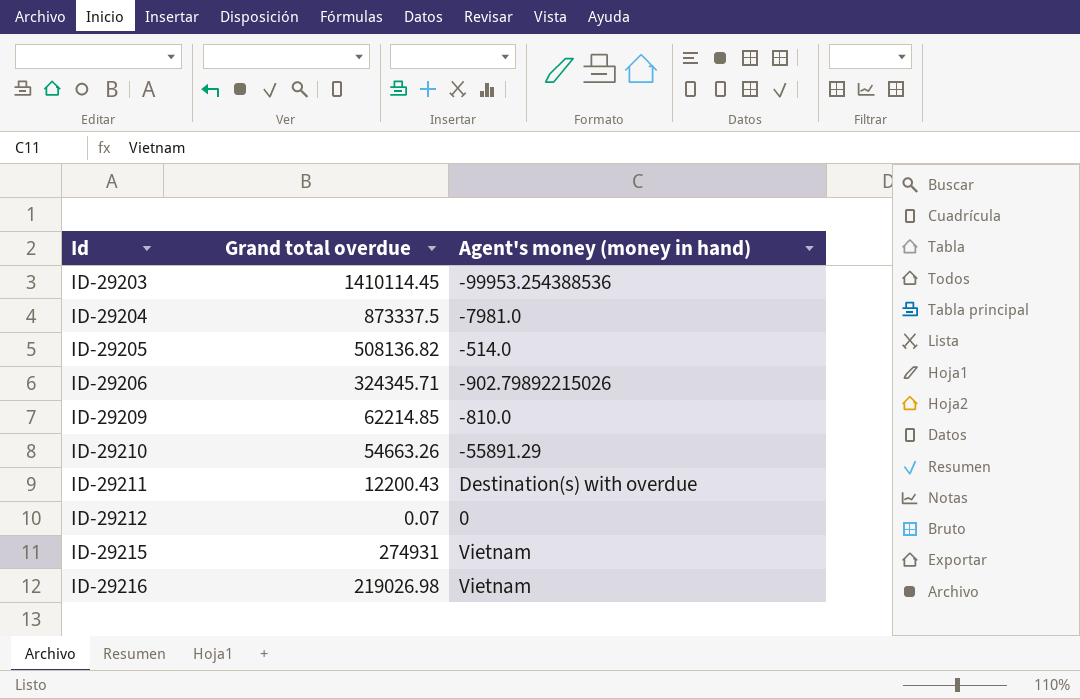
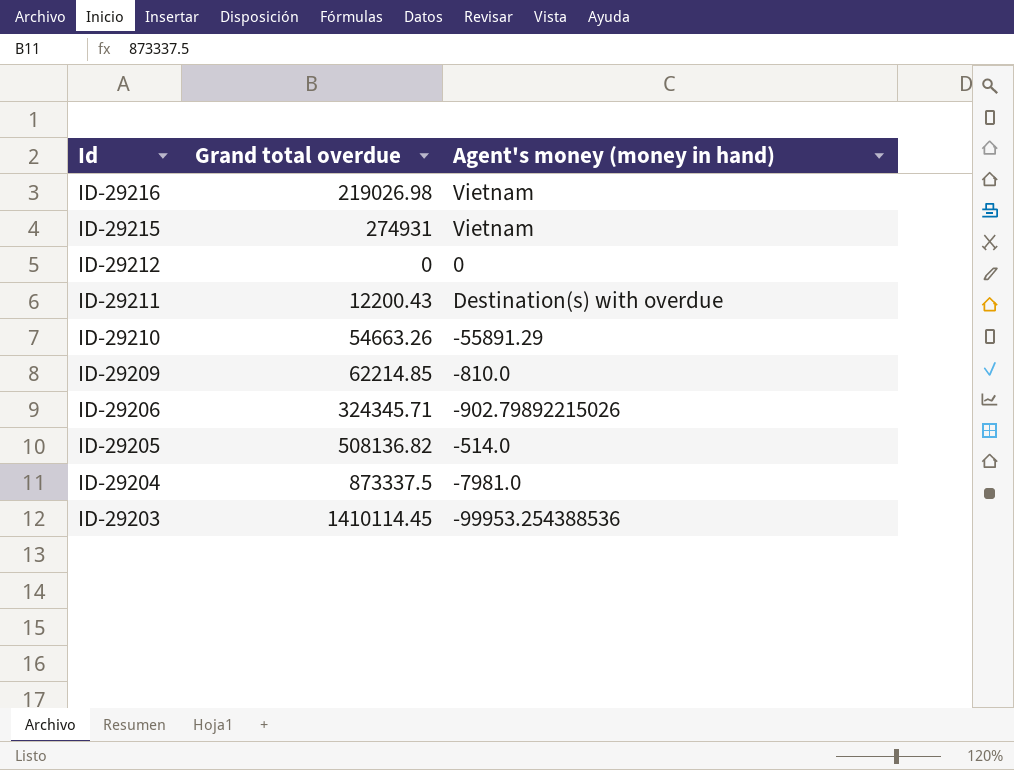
row order: Id ascending -> Id descending
ID-29212 | Grand total overdue: 0.07 -> 0

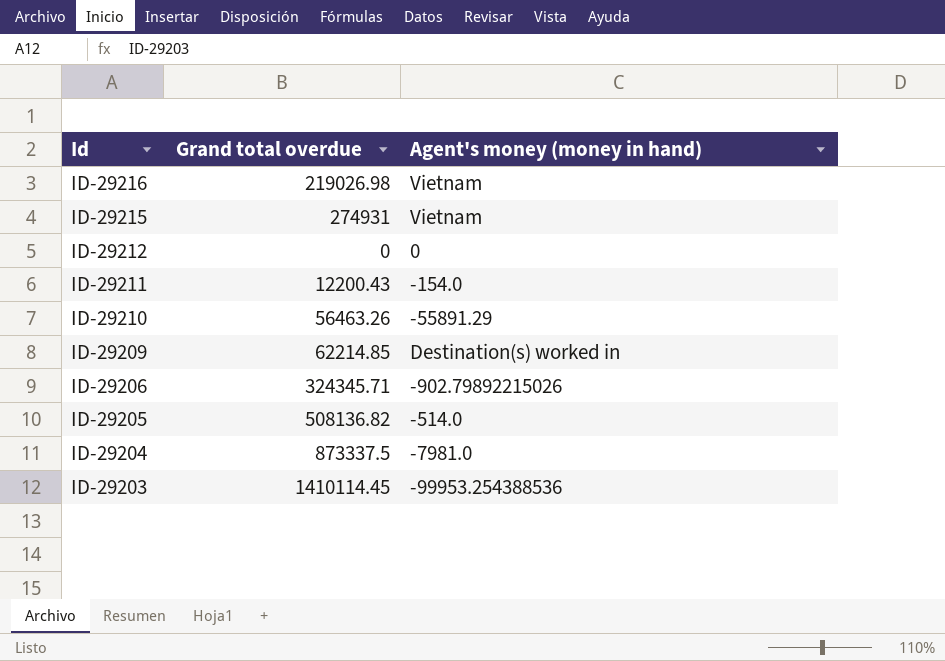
ID-29211 | Agent's money (money in hand): Destination(s) with overdue -> -154.0
ID-29210 | Grand total overdue: 54663.26 -> 56463.26
ID-29209 | Agent's money (money in hand): -810.0 -> Destination(s) worked in

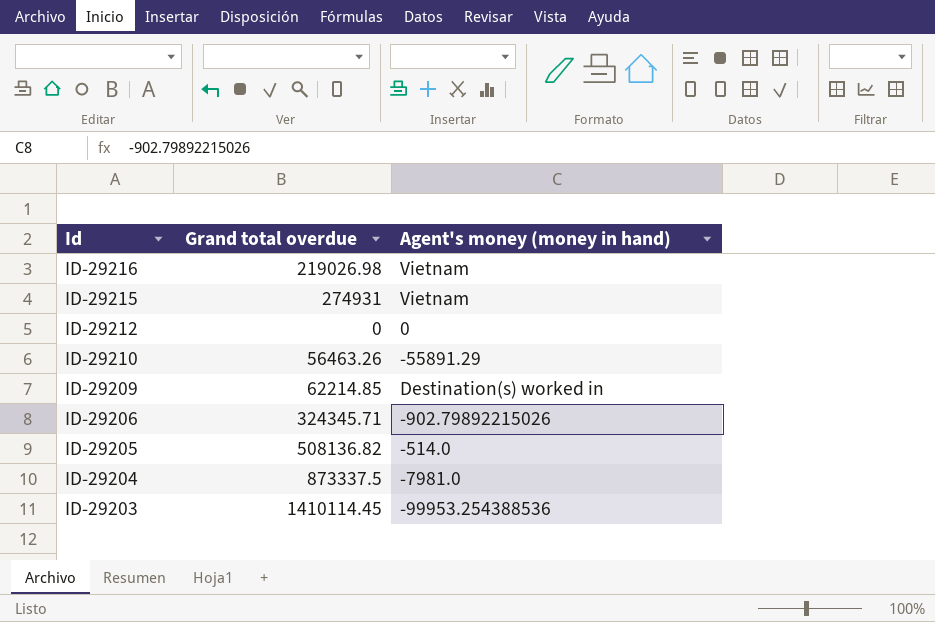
row ID-29211: 12200.43 | -154.0 -> none

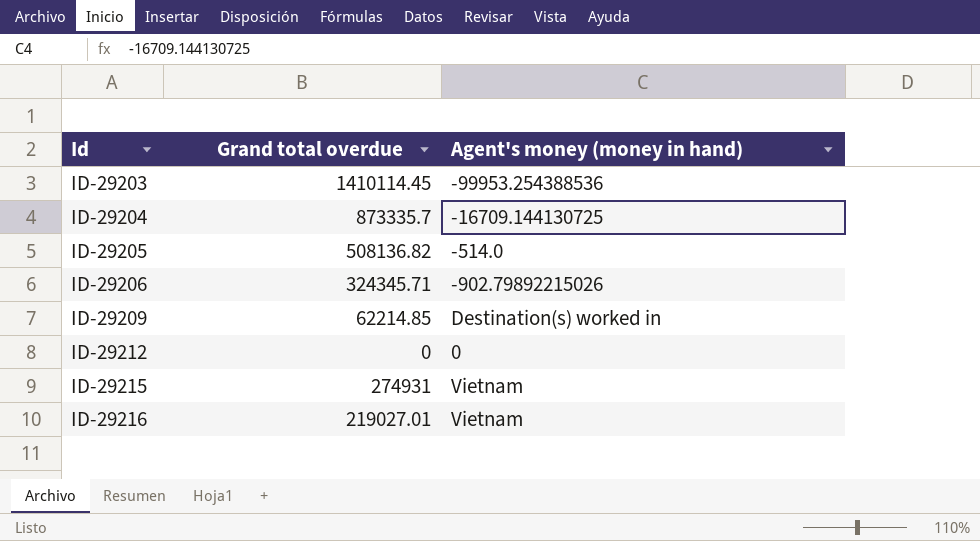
row order: Id descending -> Id ascending
row ID-29210: 56463.26 | -55891.29 -> none
ID-29204 | Grand total overdue: 873337.5 -> 873335.7
ID-29204 | Agent's money (money in hand): -7981.0 -> -16709.144130725
ID-29216 | Grand total overdue: 219026.98 -> 219027.01

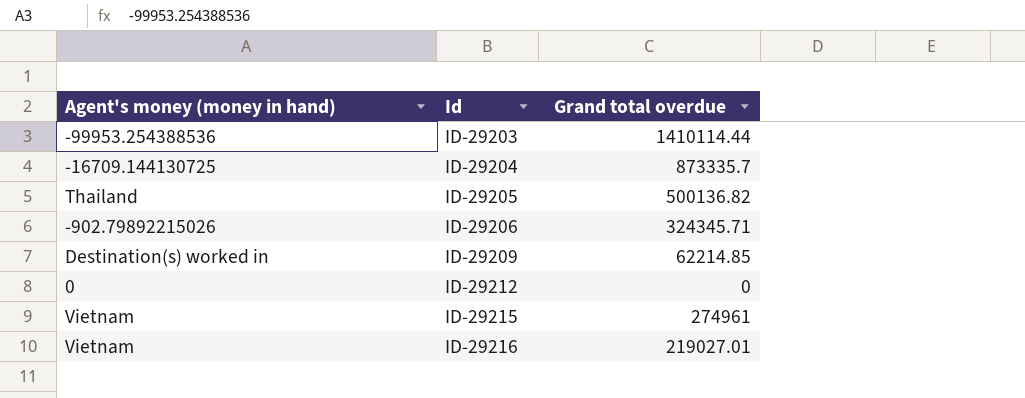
column Agent's money (money in hand) | position: 3 -> 1
ID-29203 | Grand total overdue: 1410114.45 -> 1410114.44
ID-29205 | Agent's money (money in hand): -514.0 -> Thailand
ID-29205 | Grand total overdue: 508136.82 -> 500136.82
ID-29215 | Grand total overdue: 274931 -> 274961

